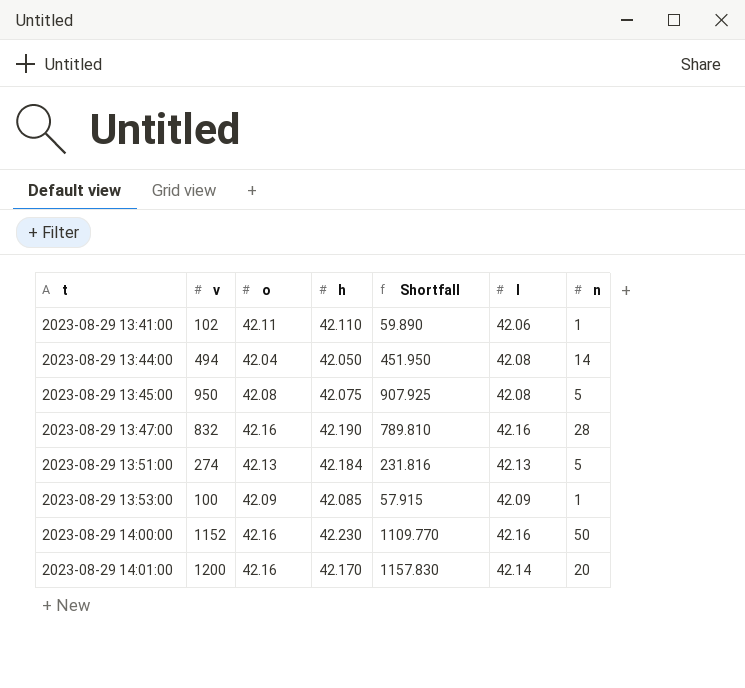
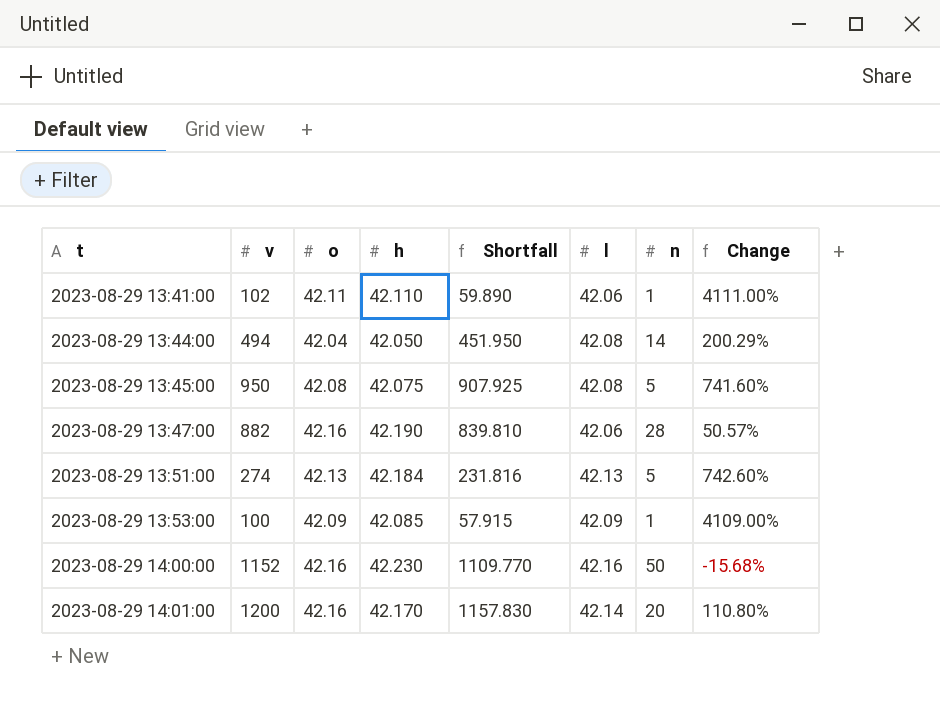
column Change | formula: none -> ([o] - [n]) / [n]
2023-08-29 13:47:00 | v: 832 -> 882
2023-08-29 13:47:00 | Shortfall: 789.810 -> 839.810
2023-08-29 13:47:00 | l: 42.16 -> 42.06

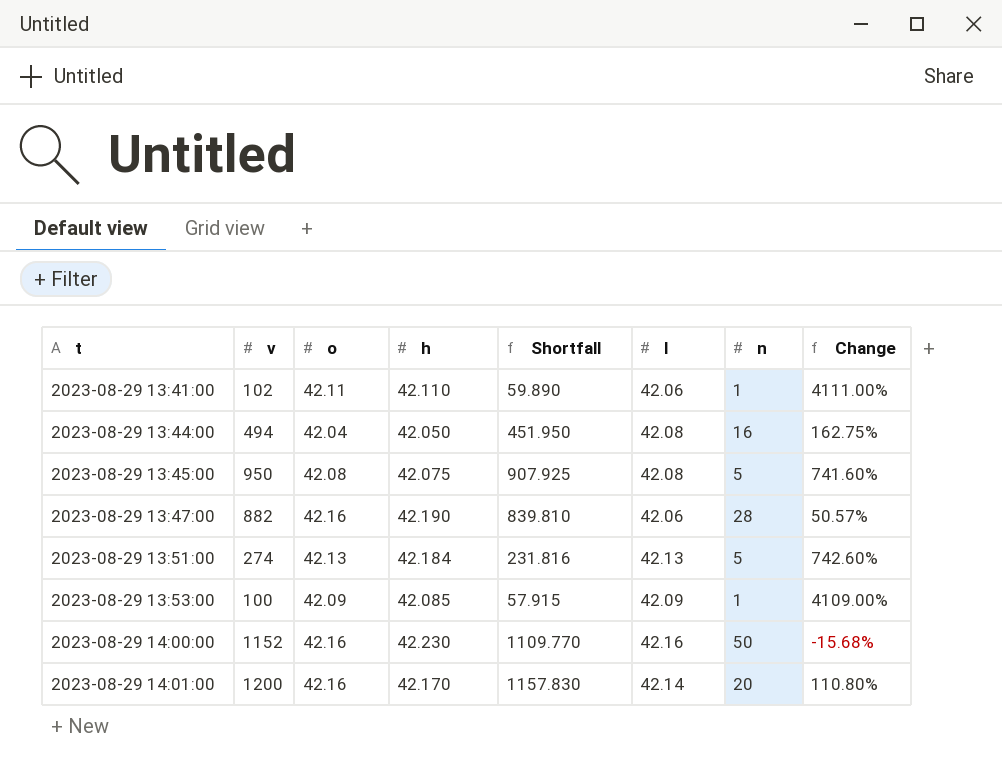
2023-08-29 13:44:00 | n: 14 -> 16
2023-08-29 13:44:00 | Change: 200.29% -> 162.75%

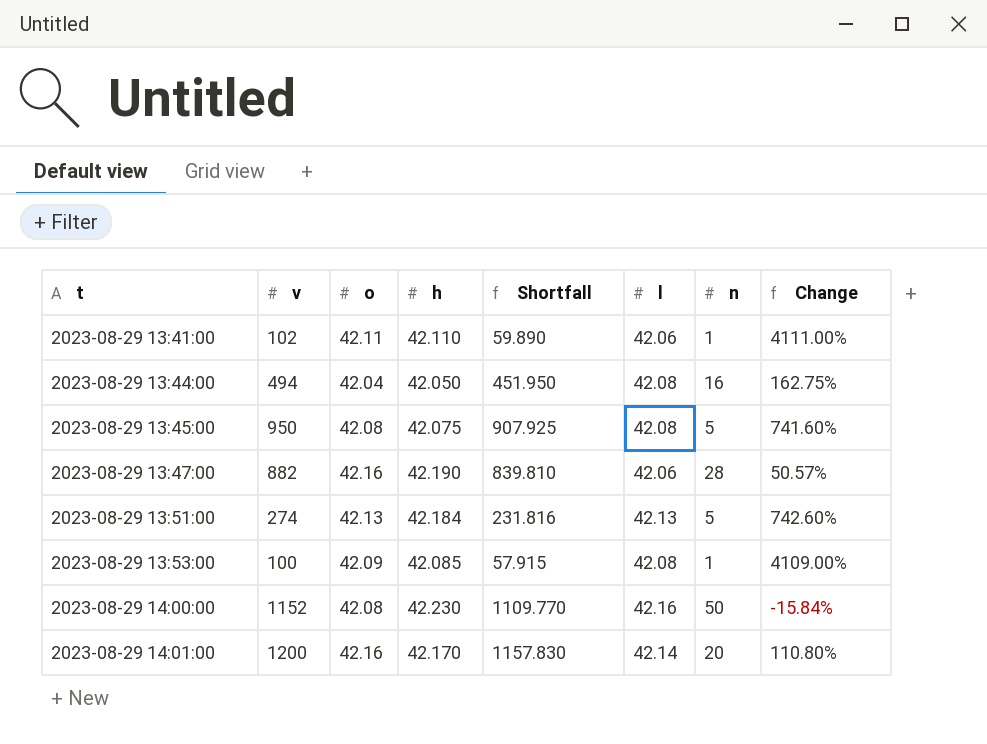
2023-08-29 13:53:00 | l: 42.09 -> 42.08
2023-08-29 14:00:00 | o: 42.16 -> 42.08
2023-08-29 14:00:00 | Change: -15.68% -> -15.84%

